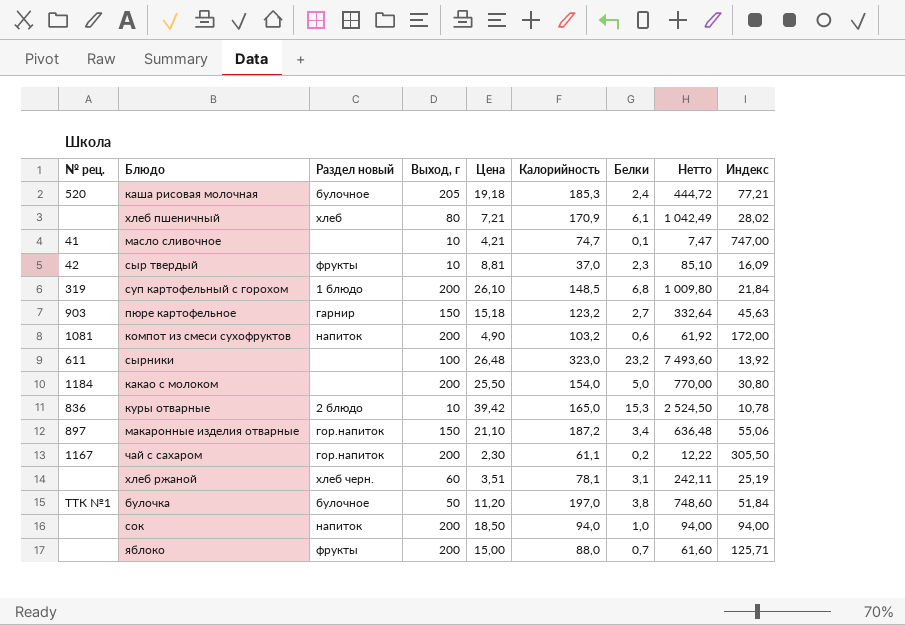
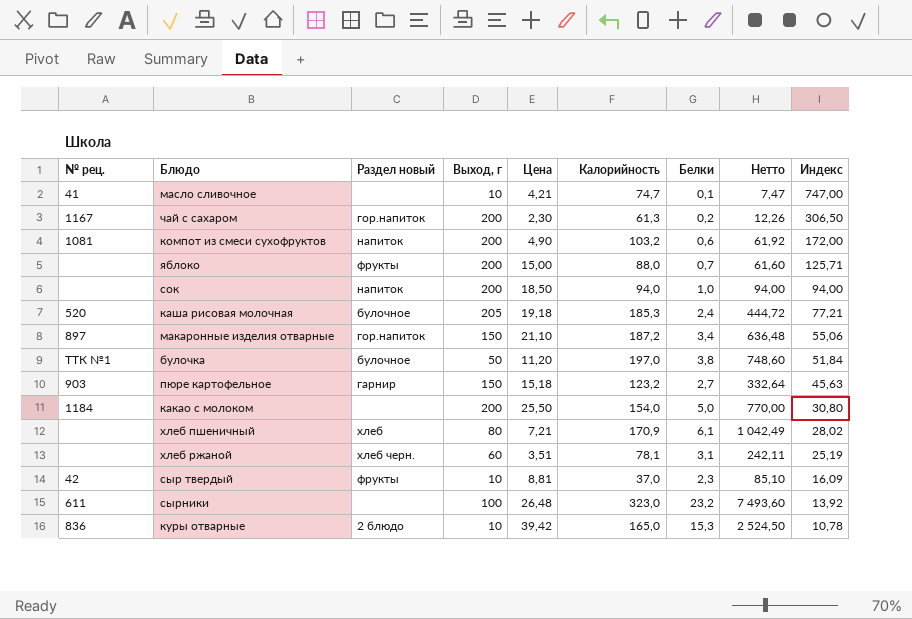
row order: none -> Индекс descending
row суп картофельный с горохом: 319 | 1 блюдо | 200 | 26,10 | 148,5 | 6,8 | 1 009,80 | 21,84 -> none
чай с сахаром | Калорийность: 61,1 -> 61,3
чай с сахаром | Нетто: 12,22 -> 12,26
чай с сахаром | Индекс: 305,50 -> 306,50

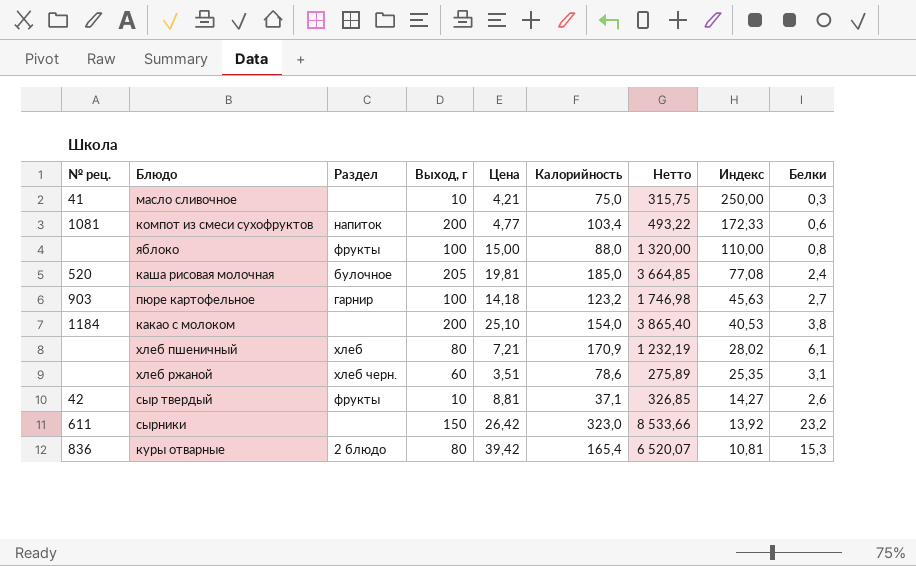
column name: Раздел новый -> Раздел
column Нетто | formula: [Калорийность] * [Белки] -> [Цена] * [Калорийность]
column Белки | position: 7 -> 9
row чай с сахаром: 1167 | гор.напиток | 200 | 2,30 | 61,3 | 0,2 | 12,26 | 306,50 -> none
row сок: none | напиток | 200 | 18,50 | 94,0 | 1,0 | 94,00 | 94,00 -> none
row макаронные изделия отварные: 897 | гор.напиток | 150 | 21,10 | 187,2 | 3,4 | 636,48 | 55,06 -> none
row булочка: ТТК №1 | булочное | 50 | 11,20 | 197,0 | 3,8 | 748,60 | 51,84 -> none
масло сливочное | Калорийность: 74,7 -> 75,0
масло сливочное | Индекс: 747,00 -> 250,00
масло сливочное | Белки: 0,1 -> 0,3
компот из смеси сухофруктов | Цена: 4,90 -> 4,77
компот из смеси сухофруктов | Калорийность: 103,2 -> 103,4
компот из смеси сухофруктов | Индекс: 172,00 -> 172,33
яблоко | Выход, г: 200 -> 100
яблоко | Индекс: 125,71 -> 110,00
яблоко | Белки: 0,7 -> 0,8
каша рисовая молочная | Цена: 19,18 -> 19,81
каша рисовая молочная | Калорийность: 185,3 -> 185,0
каша рисовая молочная | Индекс: 77,21 -> 77,08
пюре картофельное | Выход, г: 150 -> 100
пюре картофельное | Цена: 15,18 -> 14,18
какао с молоком | Цена: 25,50 -> 25,10
какао с молоком | Индекс: 30,80 -> 40,53
какао с молоком | Белки: 5,0 -> 3,8
хлеб ржаной | Калорийность: 78,1 -> 78,6
хлеб ржаной | Индекс: 25,19 -> 25,35
сыр твердый | Калорийность: 37,0 -> 37,1
сыр твердый | Индекс: 16,09 -> 14,27
сыр твердый | Белки: 2,3 -> 2,6
сырники | Выход, г: 100 -> 150
сырники | Цена: 26,48 -> 26,42
куры отварные | Выход, г: 10 -> 80
куры отварные | Калорийность: 165,0 -> 165,4
куры отварные | Индекс: 10,78 -> 10,81

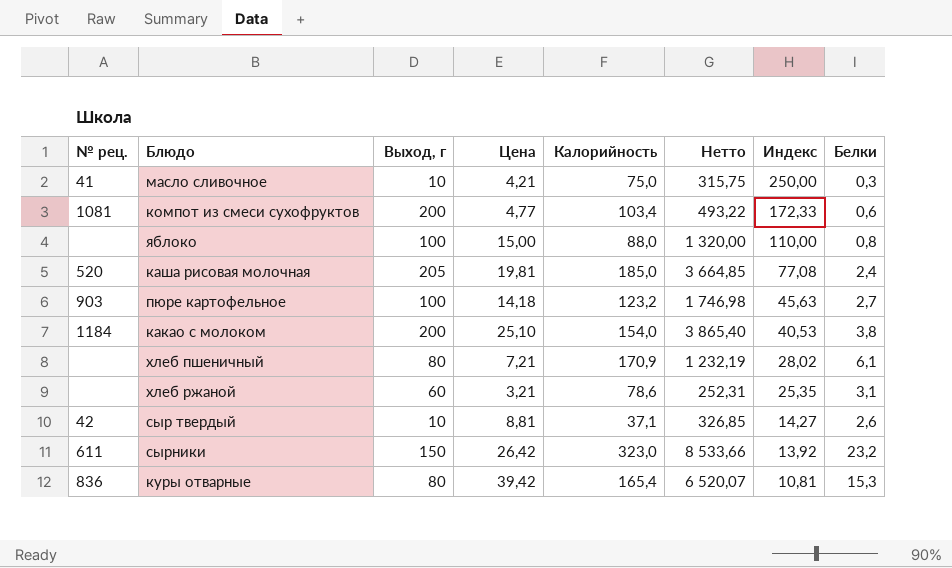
column Раздел | position: 3 -> none
хлеб ржаной | Цена: 3,51 -> 3,21
хлеб ржаной | Нетто: 275,89 -> 252,31

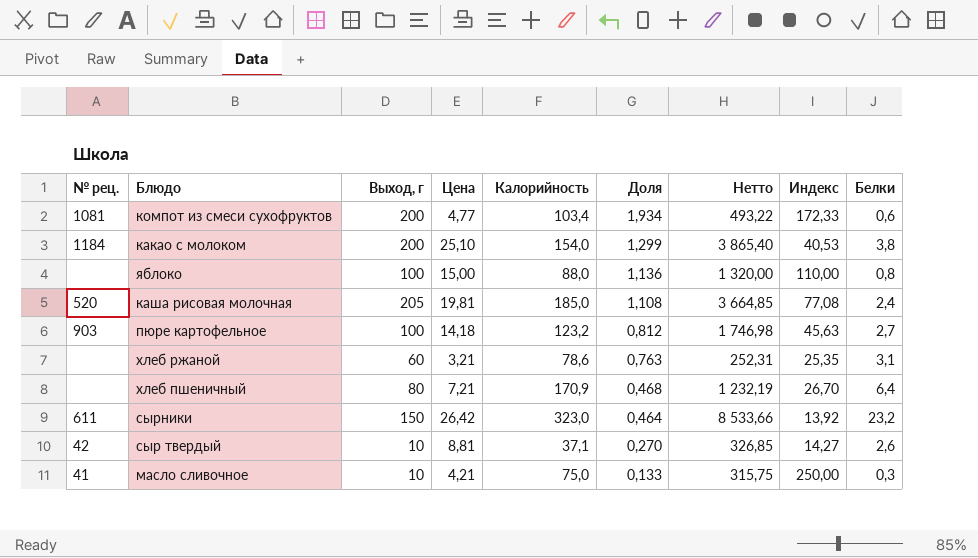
row order: Индекс descending -> Доля descending
column Доля | formula: none -> [Выход, г] / [Калорийность]
row куры отварные: 836 | 80 | 39,42 | 165,4 | 6 520,07 | 10,81 | 15,3 -> none
хлеб пшеничный | Индекс: 28,02 -> 26,70
хлеб пшеничный | Белки: 6,1 -> 6,4

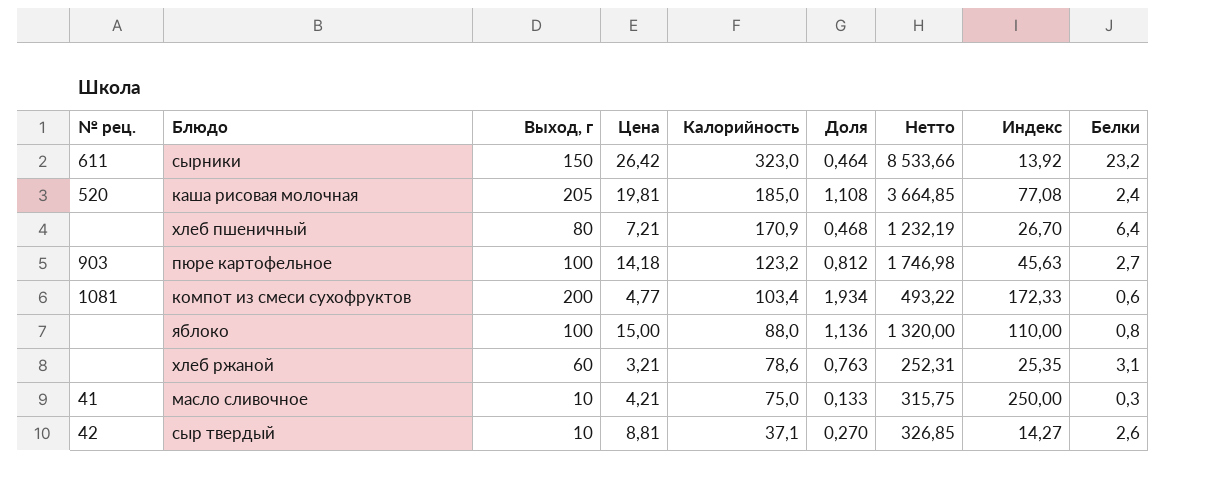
row order: Доля descending -> Калорийность descending
row какао с молоком: 1184 | 200 | 25,10 | 154,0 | 1,299 | 3 865,40 | 40,53 | 3,8 -> none

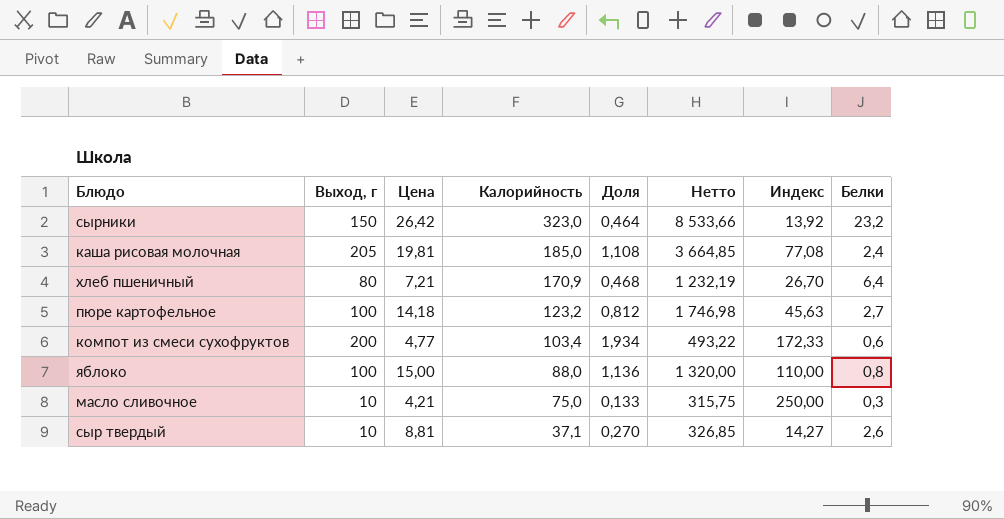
column № рец. | position: 1 -> none
row хлеб ржаной: none | 60 | 3,21 | 78,6 | 0,763 | 252,31 | 25,35 | 3,1 -> none

